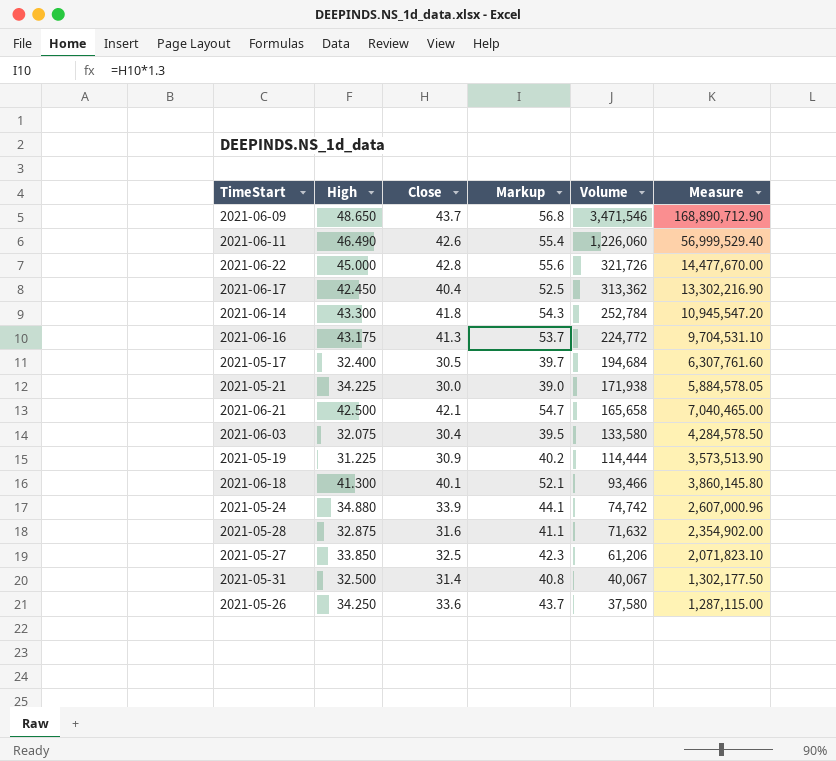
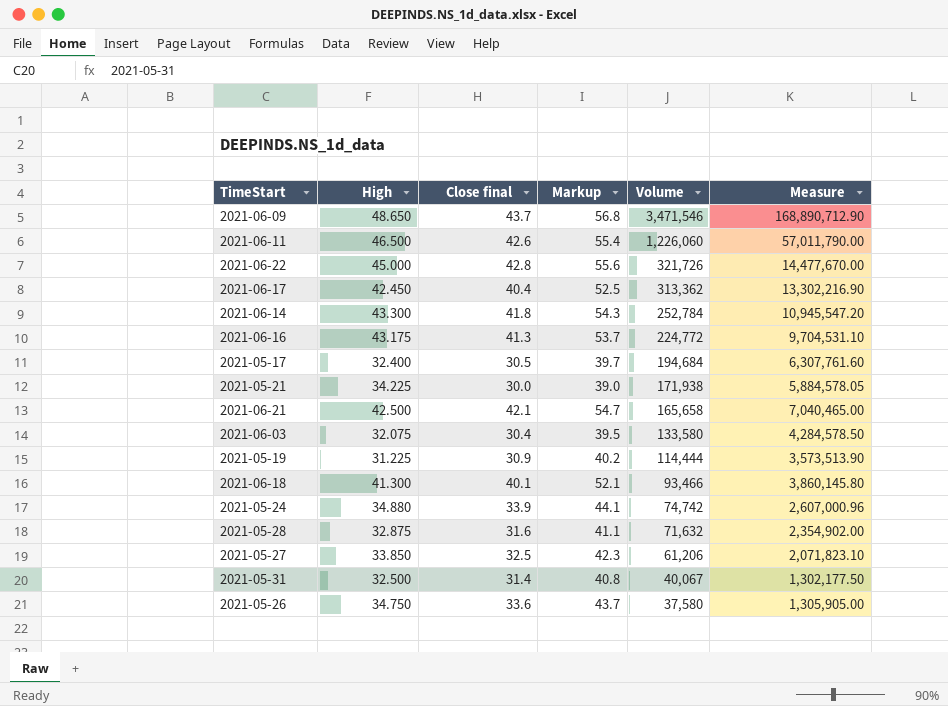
column name: Close -> Close final
2021-06-11 | High: 46.490 -> 46.500
2021-06-11 | Measure: 56,999,529.40 -> 57,011,790.00
2021-05-26 | High: 34.250 -> 34.750
2021-05-26 | Measure: 1,287,115.00 -> 1,305,905.00

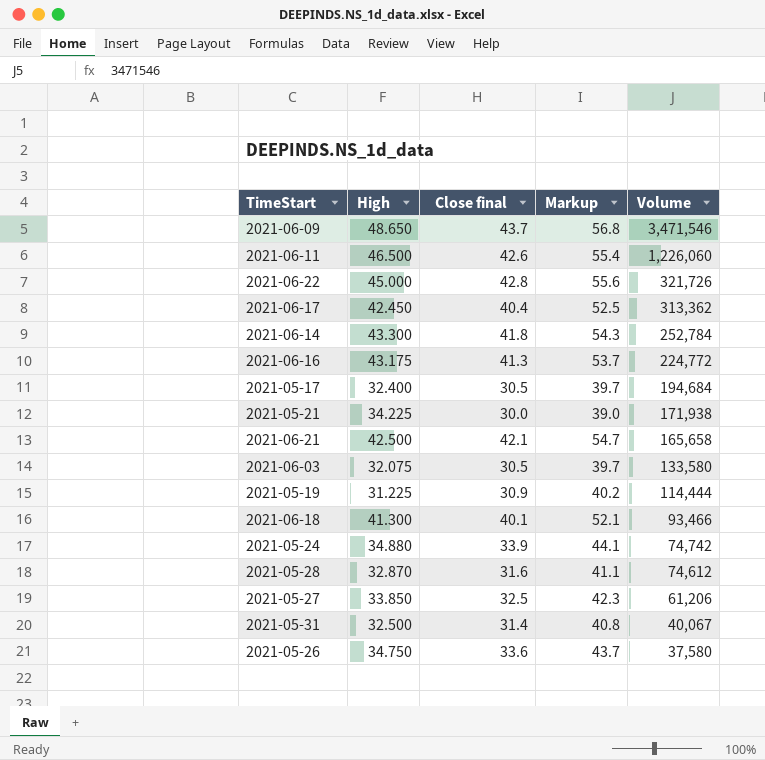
column Measure | formula: [High] * [Volume] -> none
2021-06-03 | Close final: 30.4 -> 30.5
2021-06-03 | Markup: 39.5 -> 39.7
2021-05-28 | High: 32.875 -> 32.870
2021-05-28 | Volume: 71,632 -> 74,612

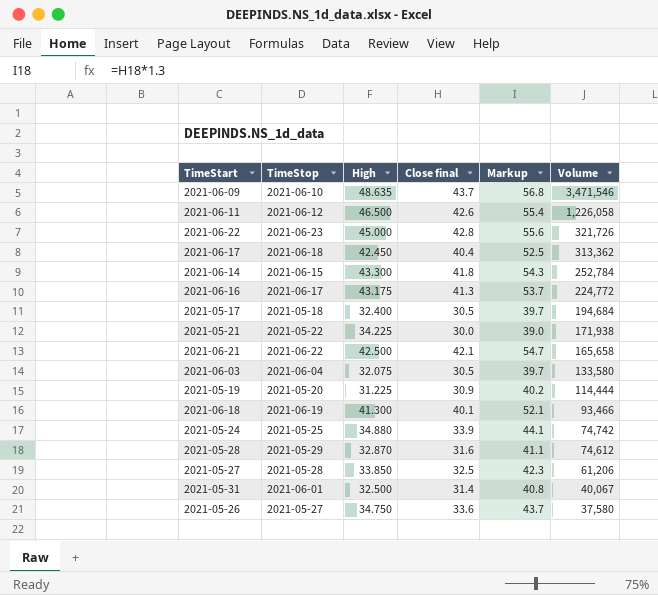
column TimeStop | position: none -> 2
2021-06-09 | High: 48.650 -> 48.635
2021-06-11 | Volume: 1,226,060 -> 1,226,058

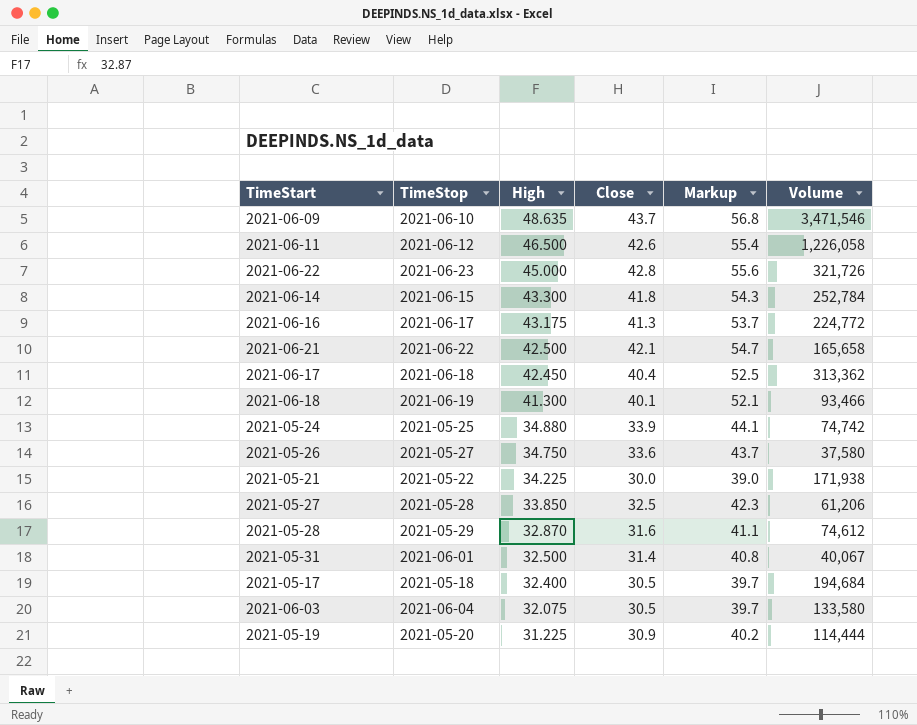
row order: Volume descending -> High descending
column name: Close final -> Close

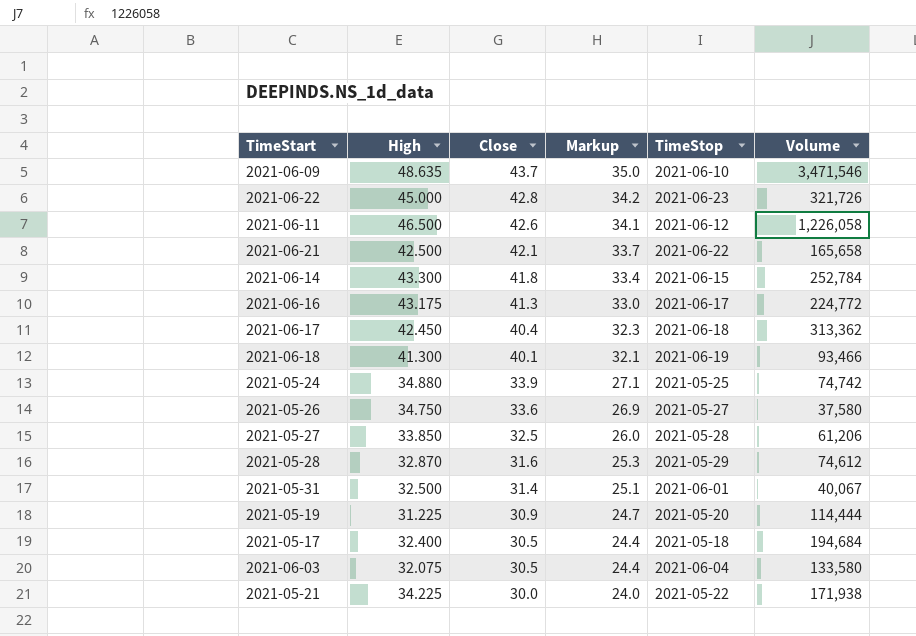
row order: High descending -> Close descending
column Markup | formula: [Close] * 1.3 -> [Close] * 0.8
column TimeStop | position: 2 -> 5

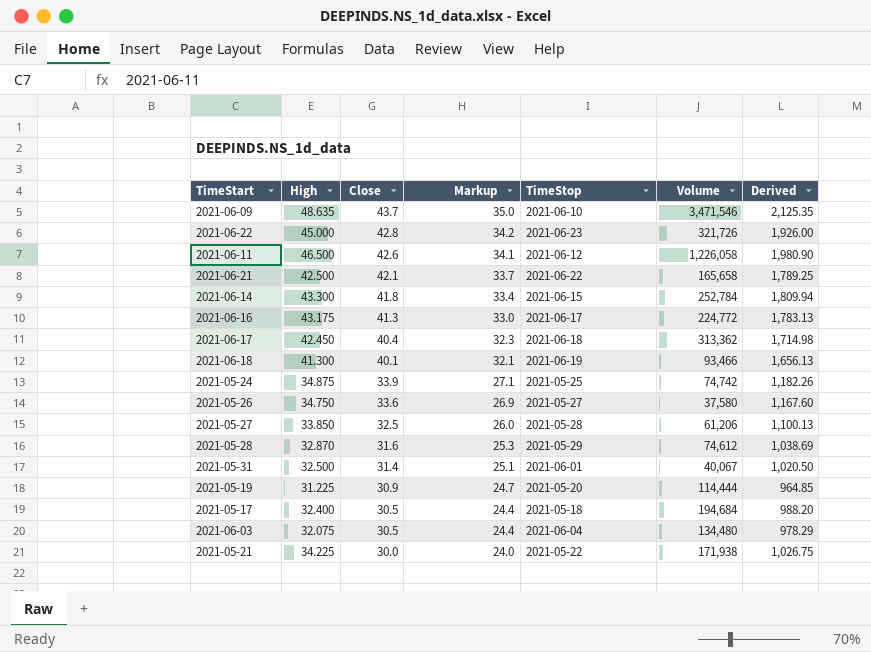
column Derived | formula: none -> [High] * [Close]
2021-05-24 | High: 34.880 -> 34.875
2021-06-03 | Volume: 133,580 -> 134,480

